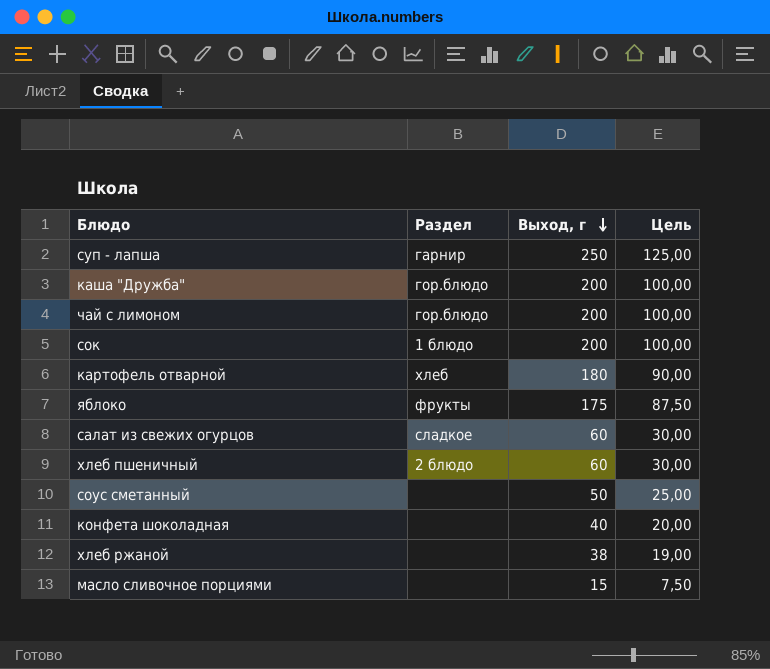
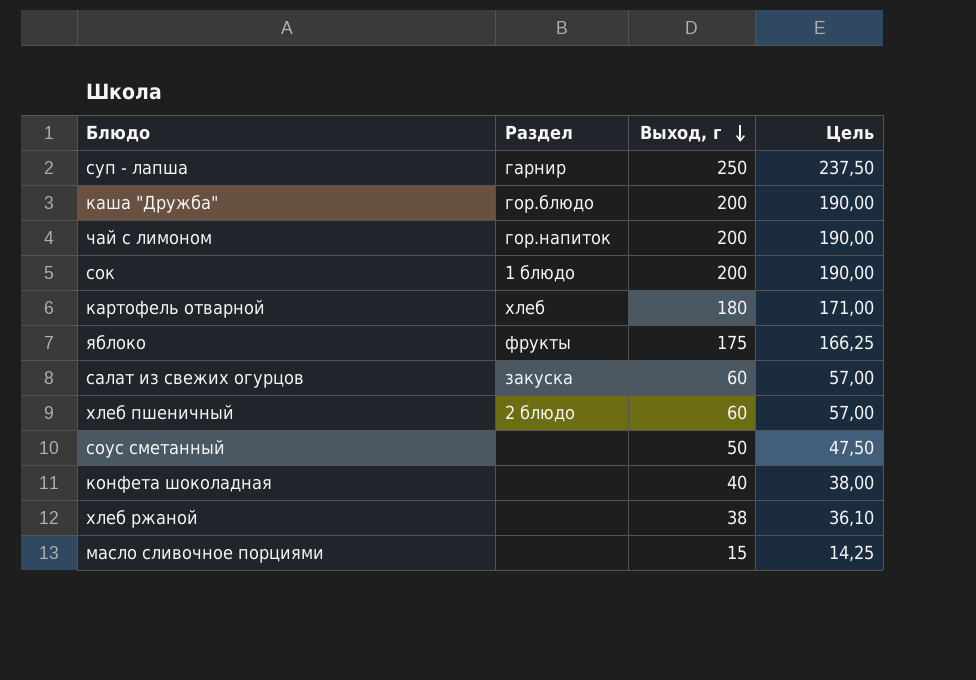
column Цель | formula: [Выход, г] * 0,5 -> [Выход, г] * 0,95
чай с лимоном | Раздел: гор.блюдо -> гор.напиток
салат из свежих огурцов | Раздел: сладкое -> закуска

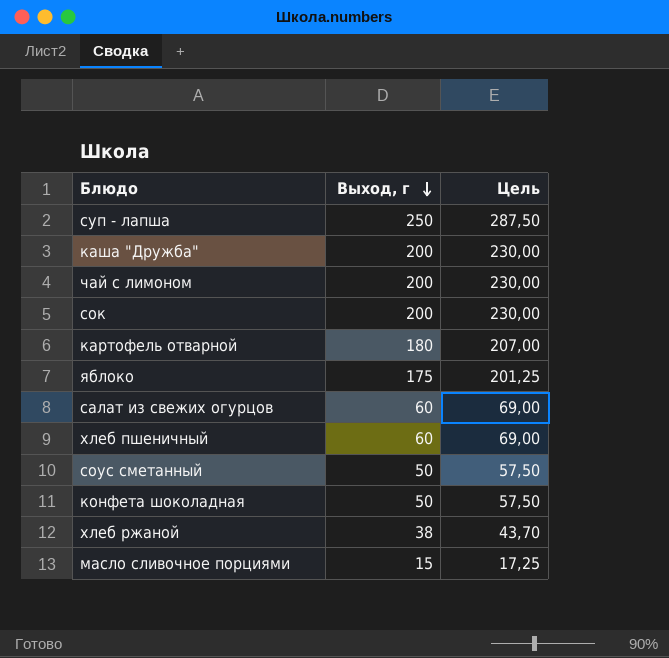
column Раздел | position: 2 -> none
column Цель | formula: [Выход, г] * 0,95 -> [Выход, г] * 1,15
конфета шоколадная | Выход, г: 40 -> 50

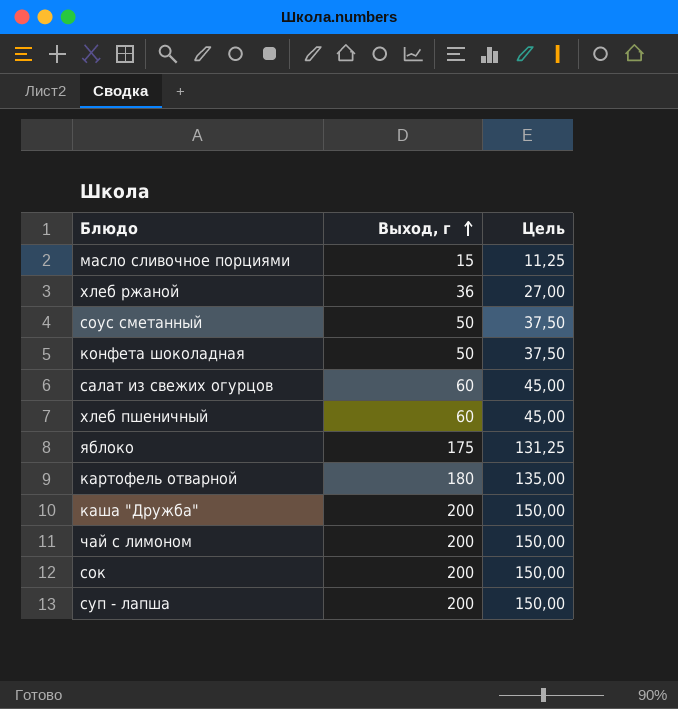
row order: Выход, г descending -> Выход, г ascending
column Цель | formula: [Выход, г] * 1,15 -> [Выход, г] * 0,75
хлеб ржаной | Выход, г: 38 -> 36
суп - лапша | Выход, г: 250 -> 200

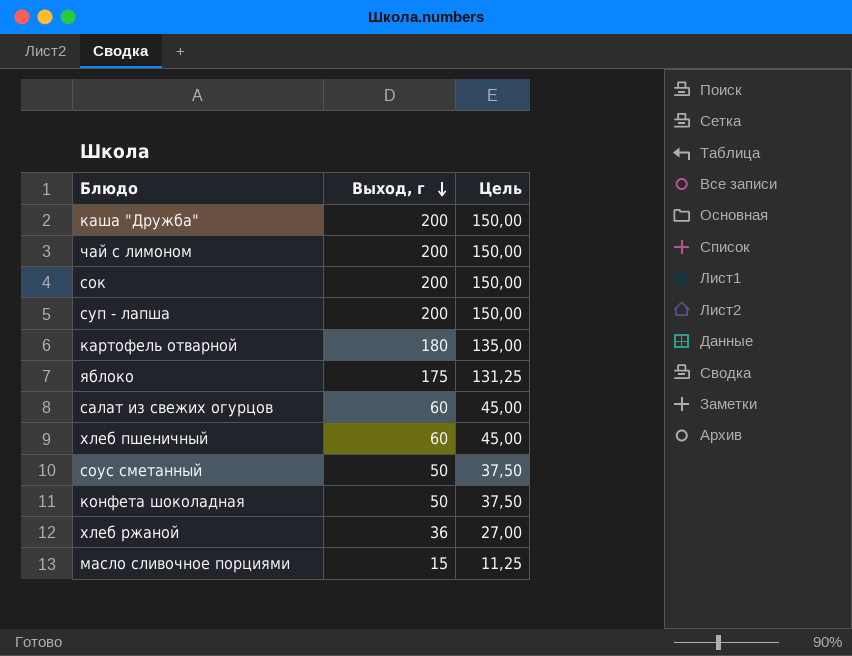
row order: Выход, г ascending -> Выход, г descending

